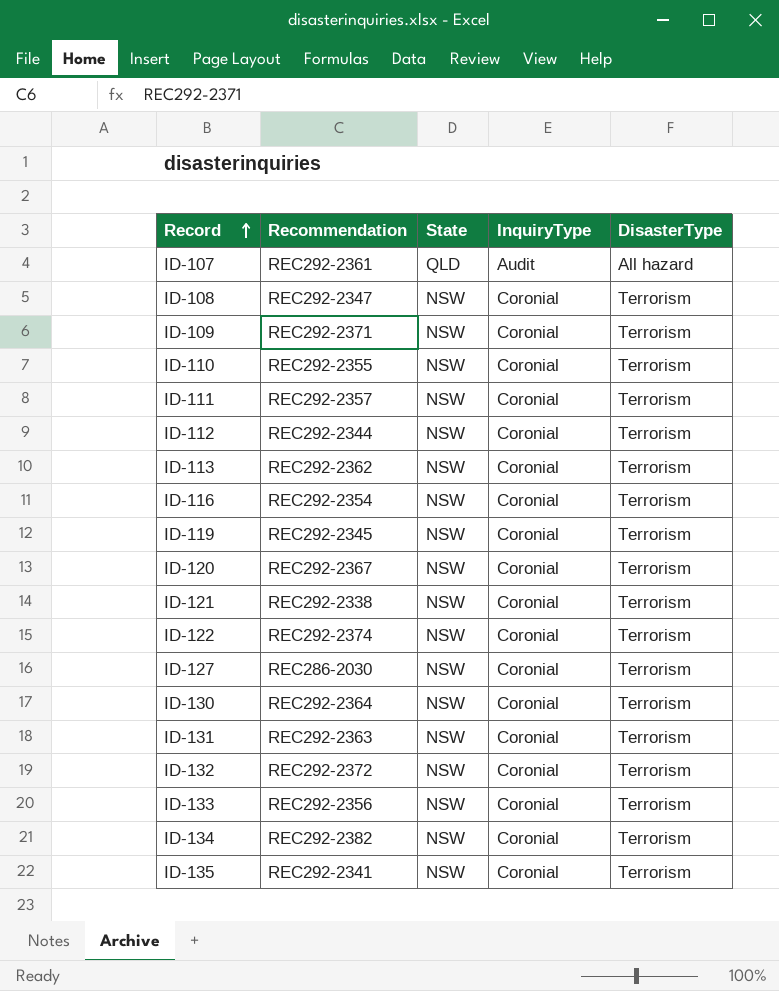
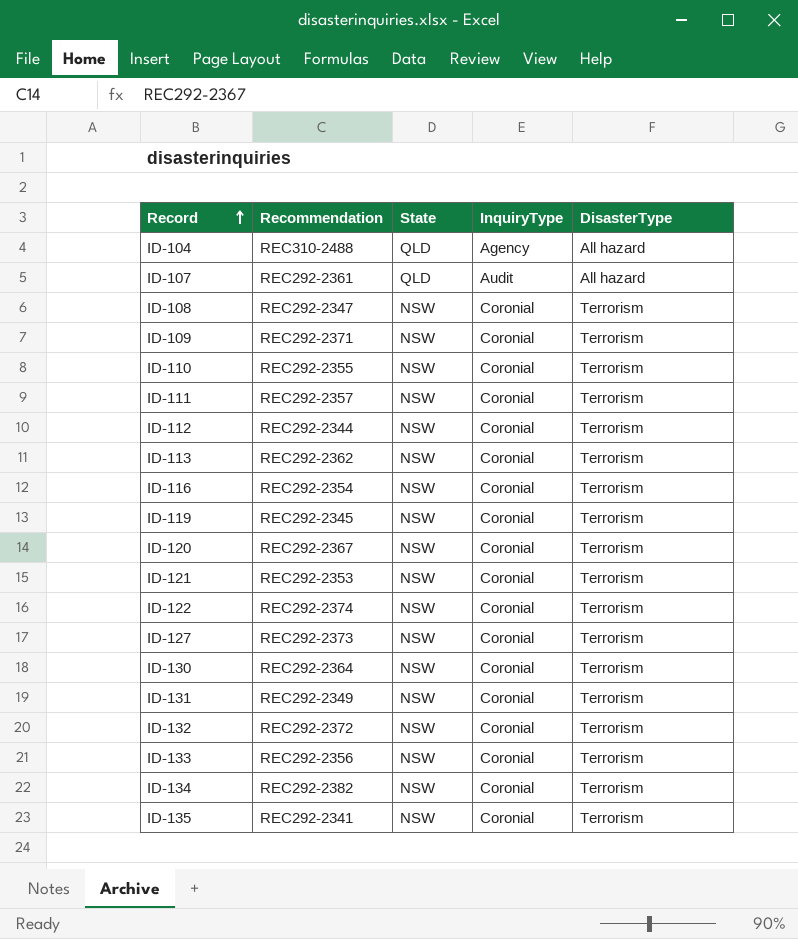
row ID-104: none -> REC310-2488 | QLD | Agency | All hazard
ID-121 | Recommendation: REC292-2338 -> REC292-2353
ID-127 | Recommendation: REC286-2030 -> REC292-2373
ID-131 | Recommendation: REC292-2363 -> REC292-2349

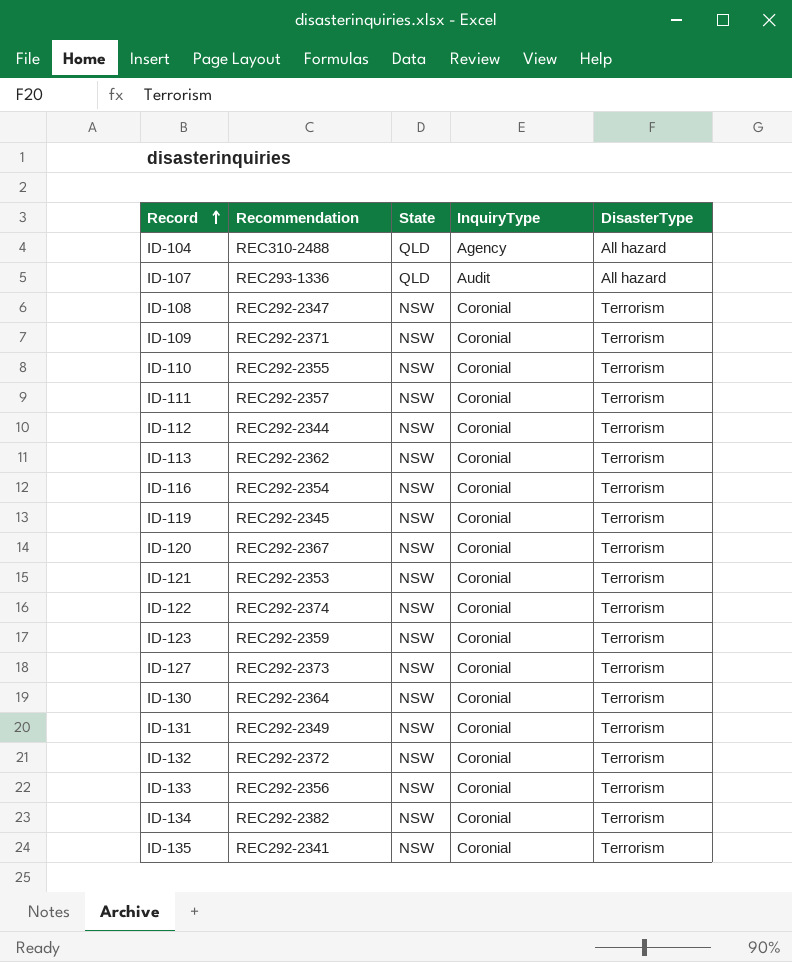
ID-107 | Recommendation: REC292-2361 -> REC293-1336
row ID-123: none -> REC292-2359 | NSW | Coronial | Terrorism

